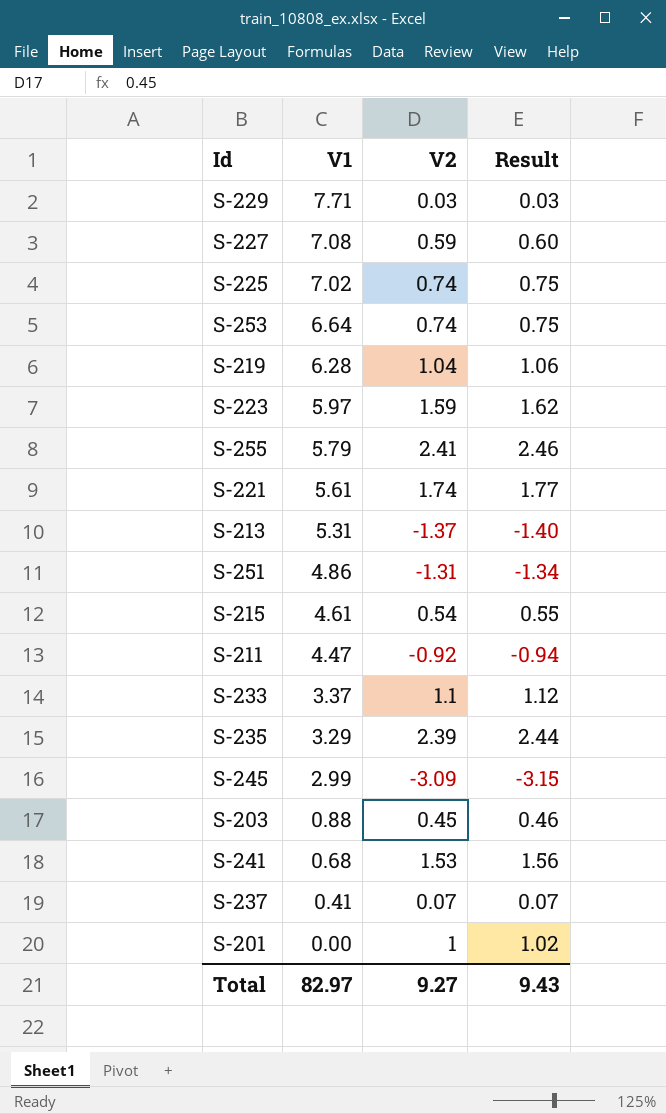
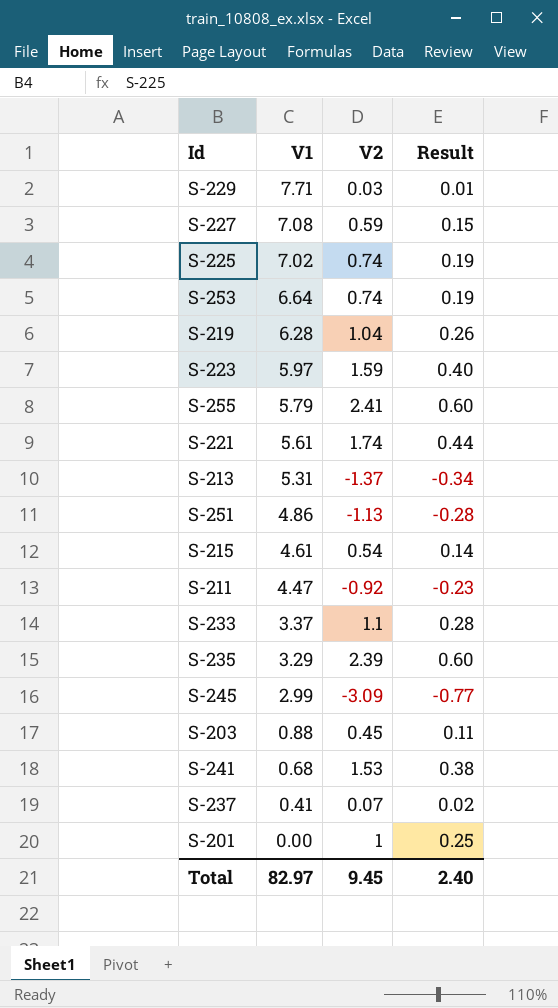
column Result | formula: [V2] * 1.02 -> [V2] * 0.25
S-251 | V2: -1.31 -> -1.13
Total | V2: 9.27 -> 9.45
Total | Result: 9.43 -> 2.40

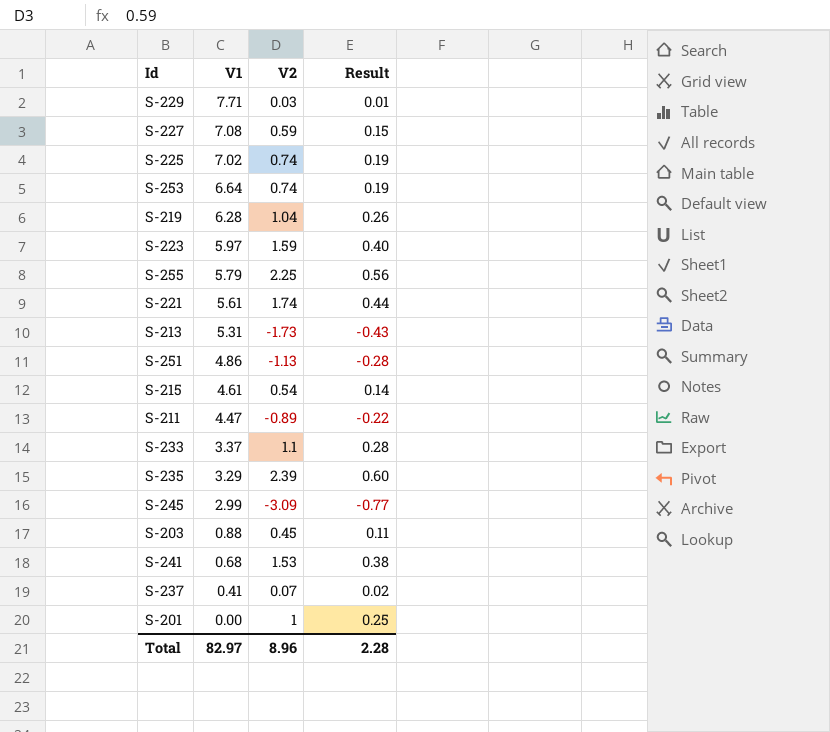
S-255 | V2: 2.41 -> 2.25
S-255 | Result: 0.60 -> 0.56
S-213 | V2: -1.37 -> -1.73
S-213 | Result: -0.34 -> -0.43
S-211 | V2: -0.92 -> -0.89
S-211 | Result: -0.23 -> -0.22
Total | V2: 9.45 -> 8.96
Total | Result: 2.40 -> 2.28

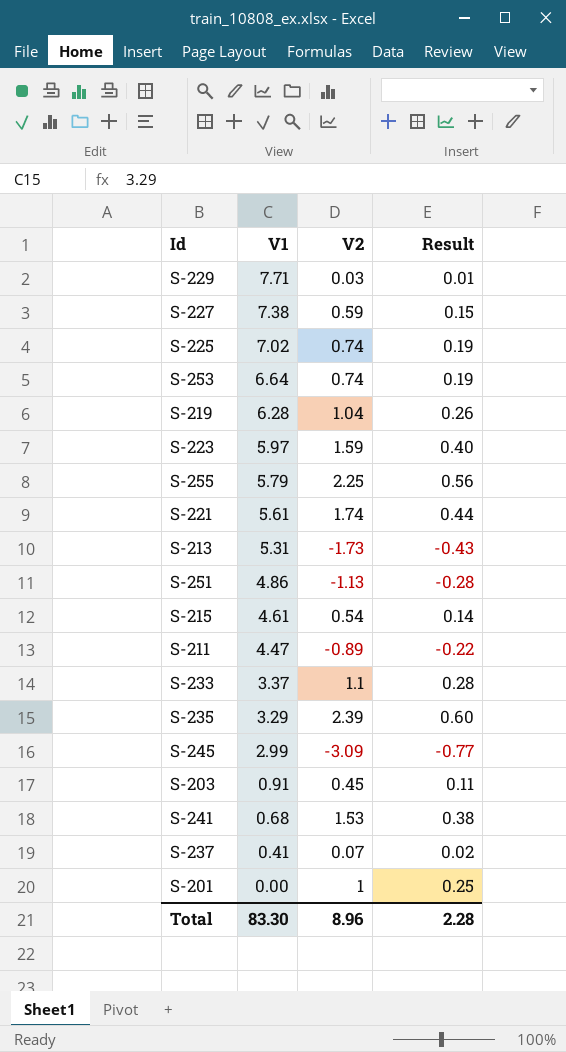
S-227 | V1: 7.08 -> 7.38
S-203 | V1: 0.88 -> 0.91
Total | V1: 82.97 -> 83.30

